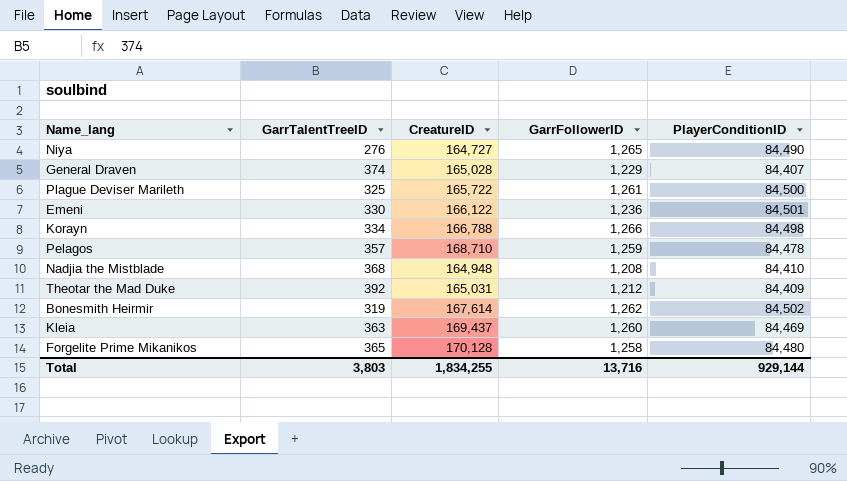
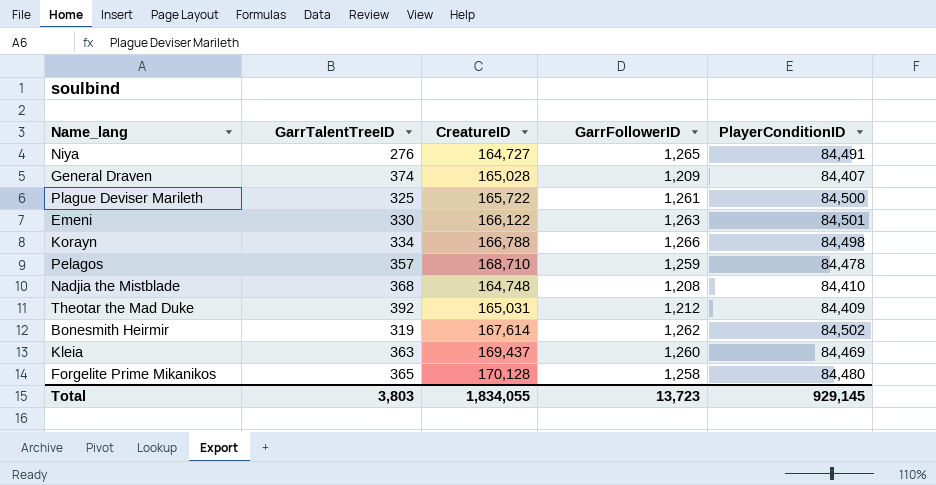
Niya | PlayerConditionID: 84,490 -> 84,491
General Draven | GarrFollowerID: 1,229 -> 1,209
Emeni | GarrFollowerID: 1,236 -> 1,263
Nadjia the Mistblade | CreatureID: 164,948 -> 164,748
Total | CreatureID: 1,834,255 -> 1,834,055
Total | GarrFollowerID: 13,716 -> 13,723
Total | PlayerConditionID: 929,144 -> 929,145

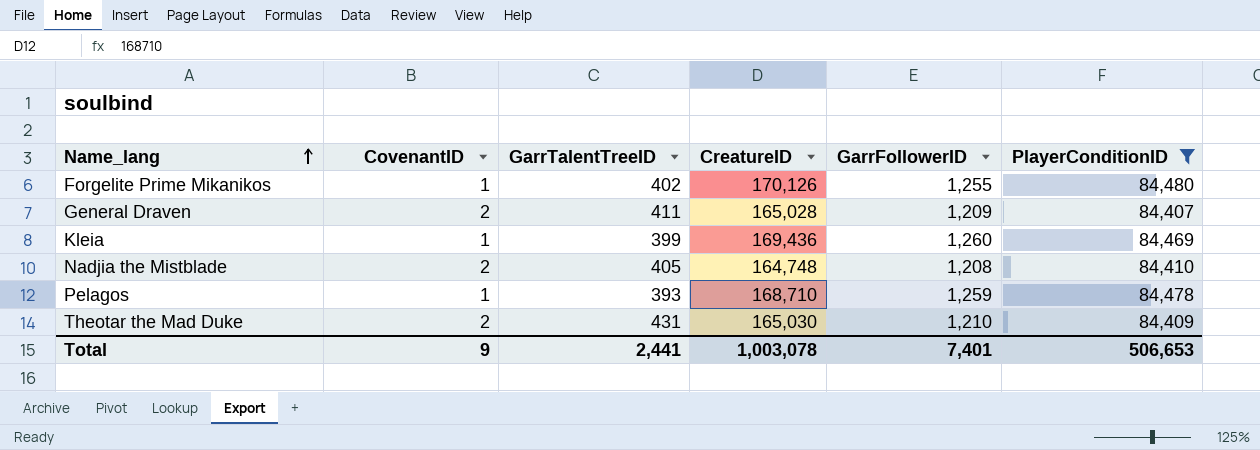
filter: none -> PlayerConditionID <= 84,480
row order: none -> Name_lang ascending
column CovenantID | position: none -> 2
Forgelite Prime Mikanikos | GarrTalentTreeID: 365 -> 402
Forgelite Prime Mikanikos | CreatureID: 170,128 -> 170,126
Forgelite Prime Mikanikos | GarrFollowerID: 1,258 -> 1,255
General Draven | GarrTalentTreeID: 374 -> 411
Kleia | GarrTalentTreeID: 363 -> 399
Kleia | CreatureID: 169,437 -> 169,436
Nadjia the Mistblade | GarrTalentTreeID: 368 -> 405
Pelagos | GarrTalentTreeID: 357 -> 393
Theotar the Mad Duke | GarrTalentTreeID: 392 -> 431
Theotar the Mad Duke | CreatureID: 165,031 -> 165,030
Theotar the Mad Duke | GarrFollowerID: 1,212 -> 1,210
Total | GarrTalentTreeID: 3,803 -> 2,441
Total | CreatureID: 1,834,055 -> 1,003,078
Total | GarrFollowerID: 13,723 -> 7,401
Total | PlayerConditionID: 929,145 -> 506,653

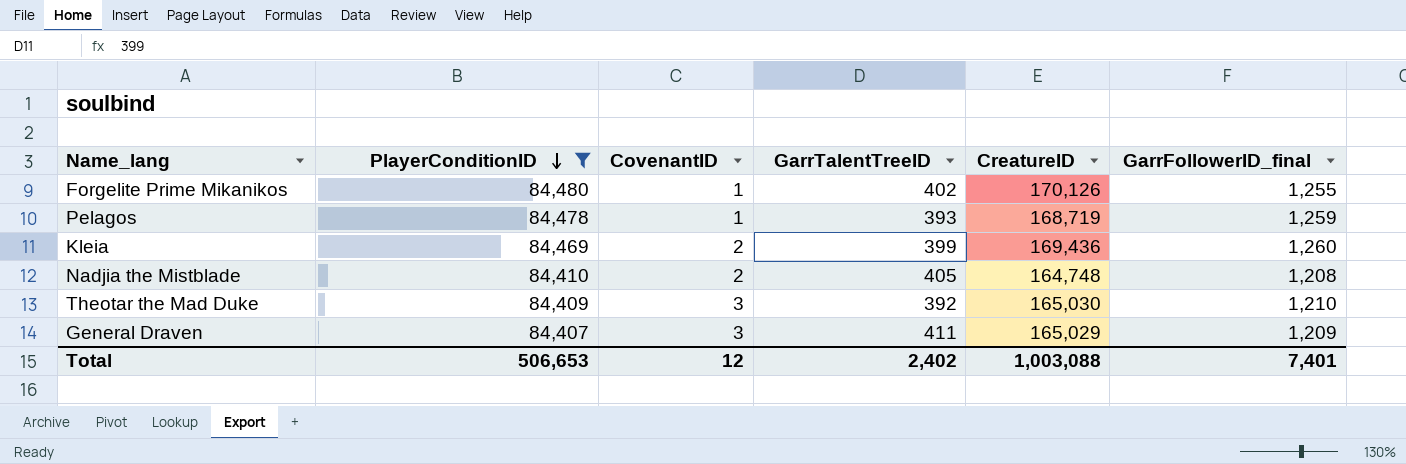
row order: Name_lang ascending -> PlayerConditionID descending
column PlayerConditionID | position: 6 -> 2
column name: GarrFollowerID -> GarrFollowerID_final
Pelagos | CreatureID: 168,710 -> 168,719
Kleia | CovenantID: 1 -> 2
Theotar the Mad Duke | CovenantID: 2 -> 3
Theotar the Mad Duke | GarrTalentTreeID: 431 -> 392
General Draven | CovenantID: 2 -> 3
General Draven | CreatureID: 165,028 -> 165,029
Total | CovenantID: 9 -> 12
Total | GarrTalentTreeID: 2,441 -> 2,402
Total | CreatureID: 1,003,078 -> 1,003,088

